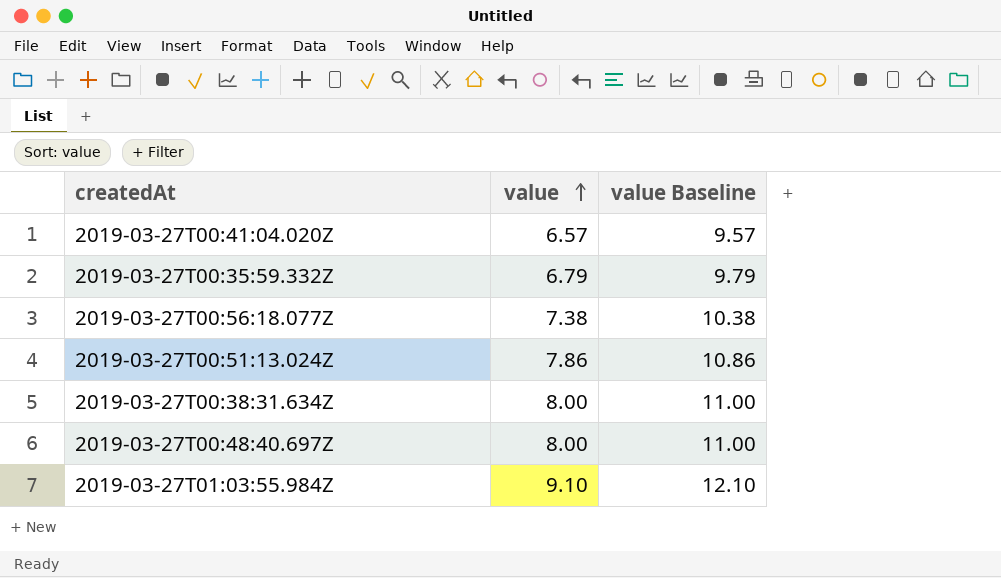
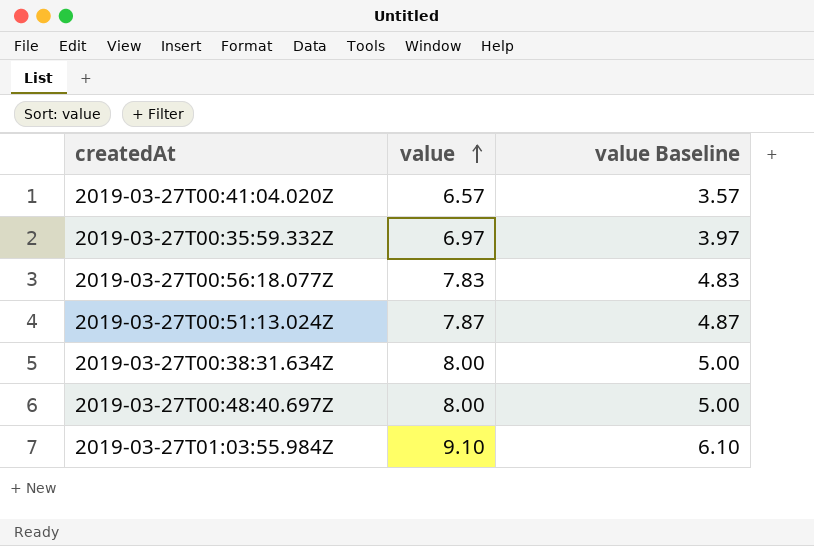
column value Baseline | formula: [value] + 3 -> [value] - 3
2019-03-27T00:35:59.332Z | value: 6.79 -> 6.97
2019-03-27T00:56:18.077Z | value: 7.38 -> 7.83
2019-03-27T00:51:13.024Z | value: 7.86 -> 7.87

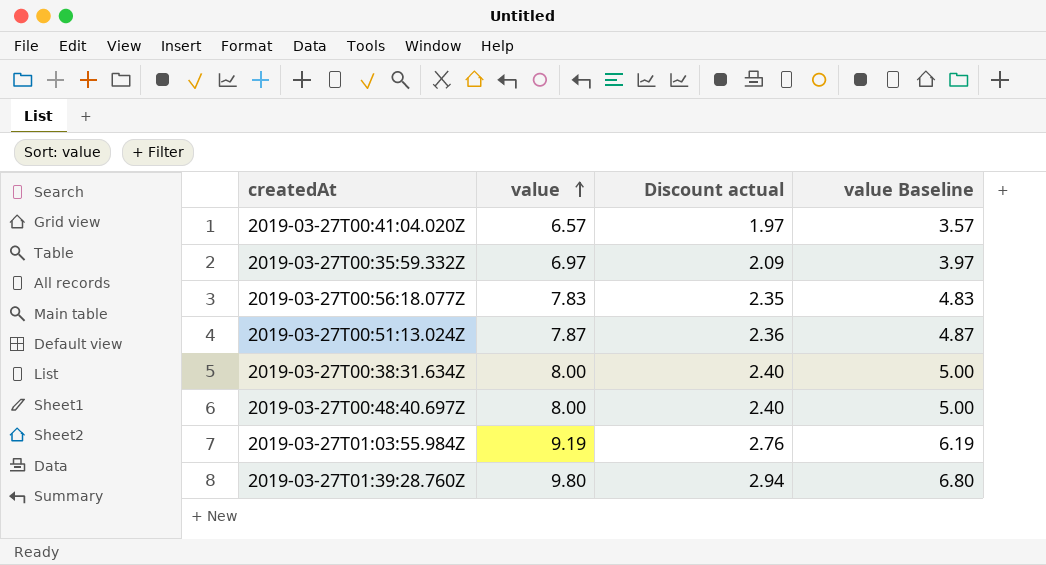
column Discount actual | formula: none -> [value] * 0.3
2019-03-27T01:03:55.984Z | value: 9.10 -> 9.19
2019-03-27T01:03:55.984Z | value Baseline: 6.10 -> 6.19
row 2019-03-27T01:39:28.760Z: none -> 9.80 | 2.94 | 6.80

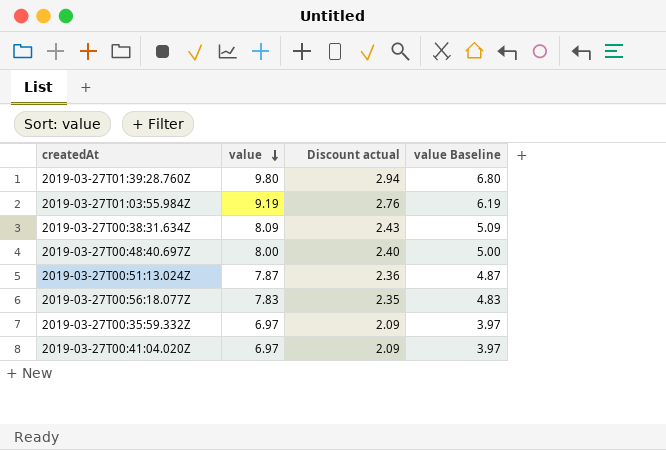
row order: value ascending -> value descending
2019-03-27T00:38:31.634Z | value: 8.00 -> 8.09
2019-03-27T00:38:31.634Z | Discount actual: 2.40 -> 2.43
2019-03-27T00:38:31.634Z | value Baseline: 5.00 -> 5.09
2019-03-27T00:41:04.020Z | value: 6.57 -> 6.97
2019-03-27T00:41:04.020Z | Discount actual: 1.97 -> 2.09
2019-03-27T00:41:04.020Z | value Baseline: 3.57 -> 3.97

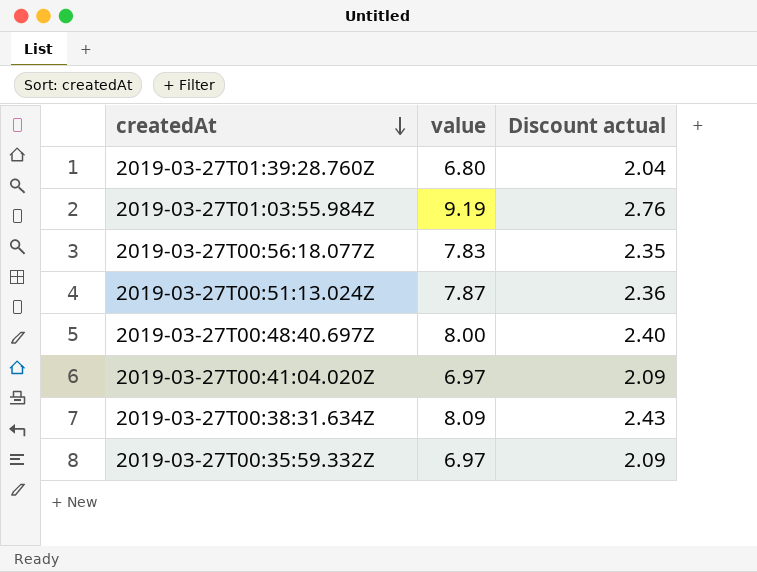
row order: value descending -> createdAt descending
column value Baseline | formula: [value] - 3 -> none
2019-03-27T01:39:28.760Z | value: 9.80 -> 6.80
2019-03-27T01:39:28.760Z | Discount actual: 2.94 -> 2.04

